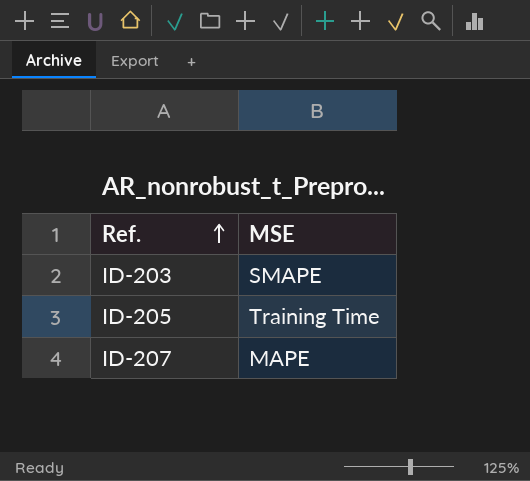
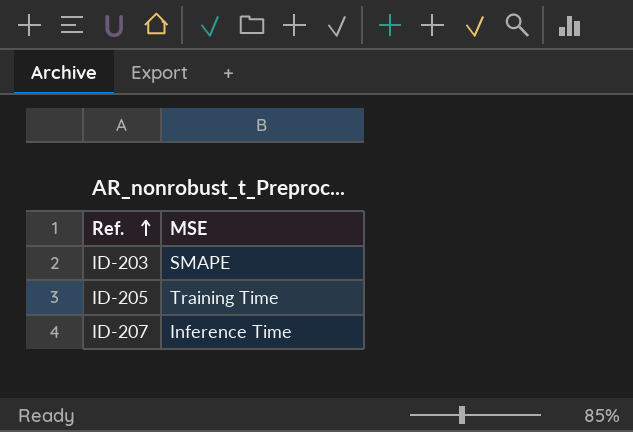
ID-207 | MSE: MAPE -> Inference Time

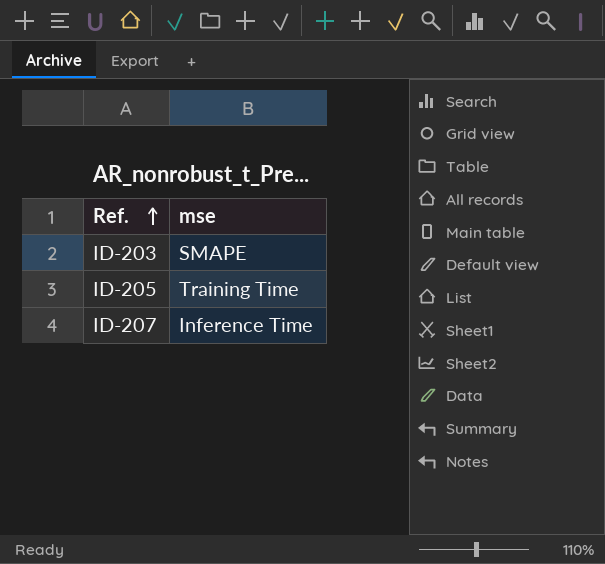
column name: MSE -> mse

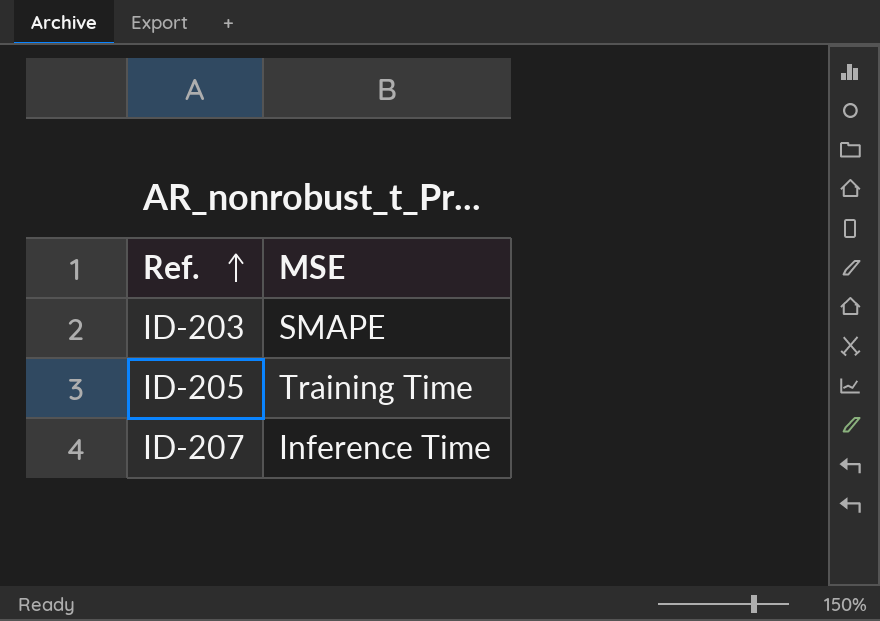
column name: mse -> MSE

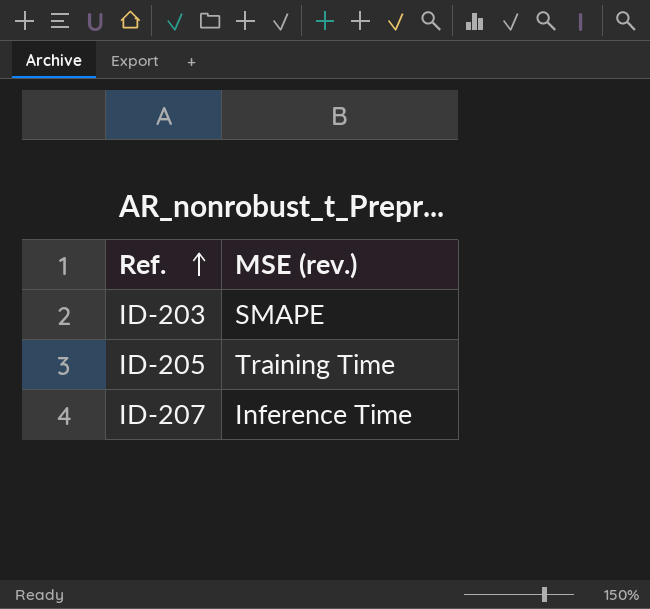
column name: MSE -> MSE (rev.)

